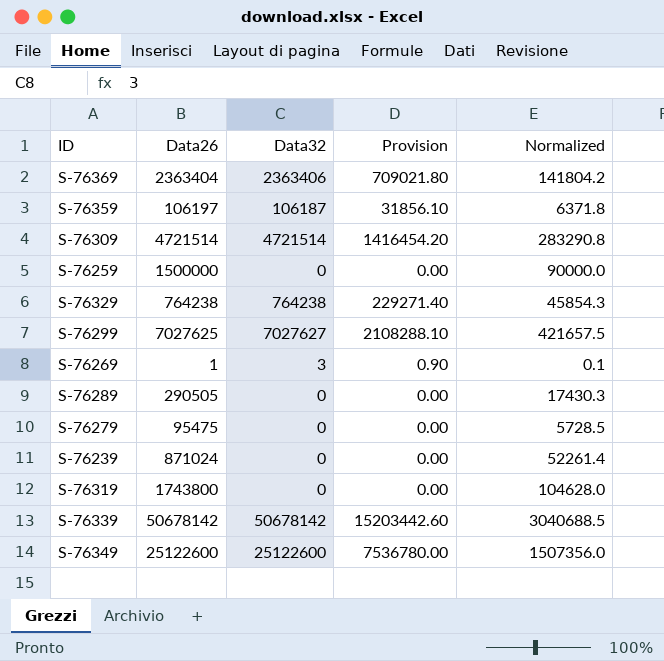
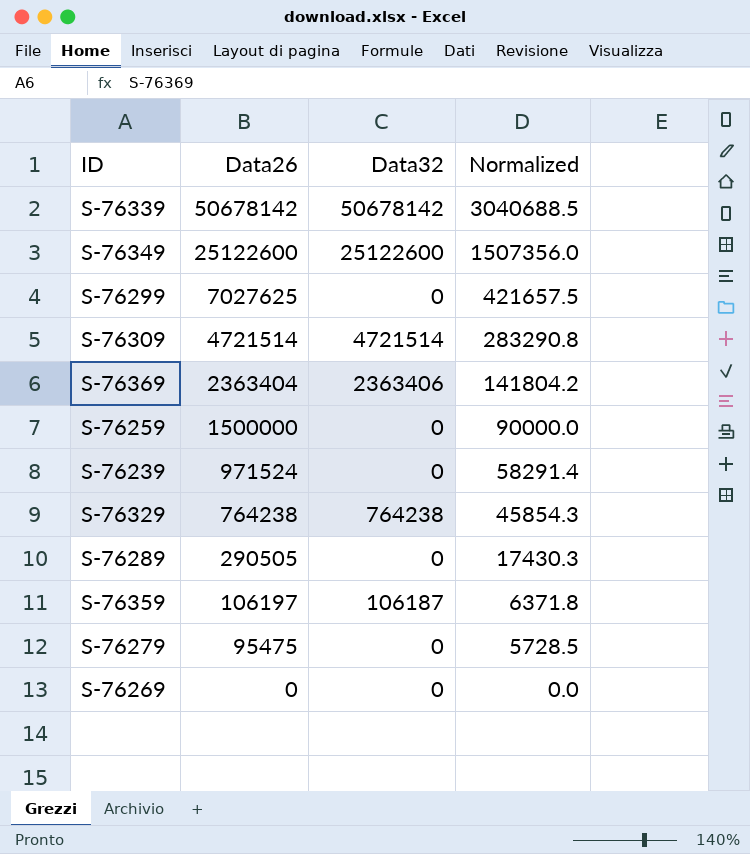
row order: none -> Data26 descending
column Provision | formula: [Data32] * 0.3 -> none
row S-76319: 1743800 | 0 | 0.00 | 104628.0 -> none
S-76299 | Data32: 7027627 -> 0
S-76239 | Data26: 871024 -> 971524
S-76239 | Normalized: 52261.4 -> 58291.4
S-76269 | Data26: 1 -> 0
S-76269 | Data32: 3 -> 0
S-76269 | Normalized: 0.1 -> 0.0

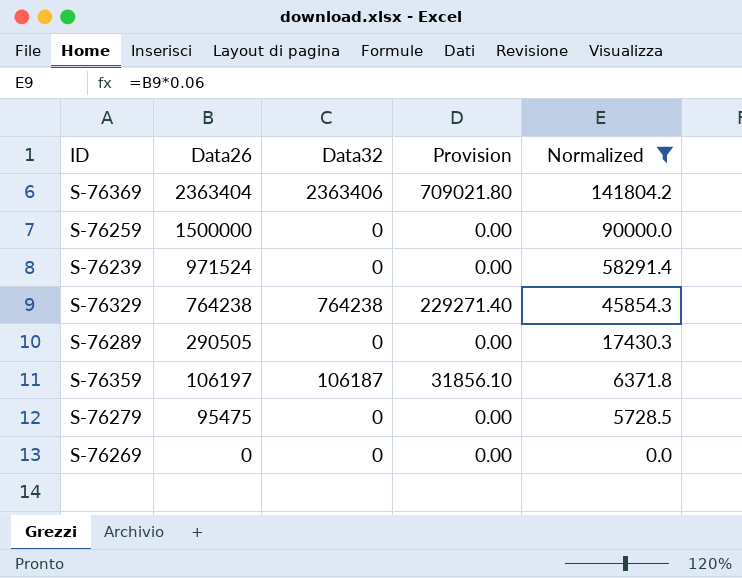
filter: none -> Normalized <= 141804.2
column Provision | formula: none -> [Data32] * 0.3

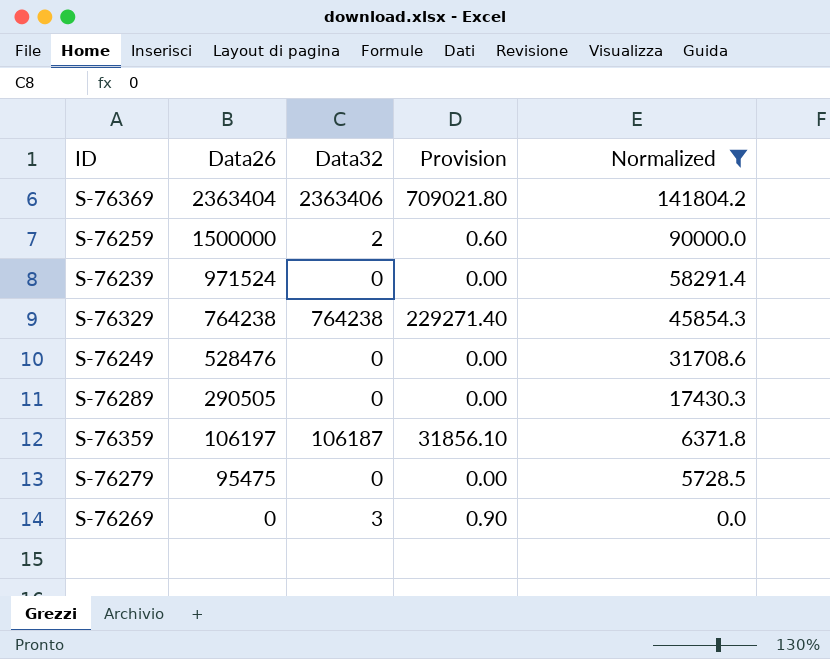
S-76259 | Data32: 0 -> 2
S-76259 | Provision: 0.00 -> 0.60
row S-76249: none -> 528476 | 0 | 0.00 | 31708.6
S-76269 | Data32: 0 -> 3
S-76269 | Provision: 0.00 -> 0.90

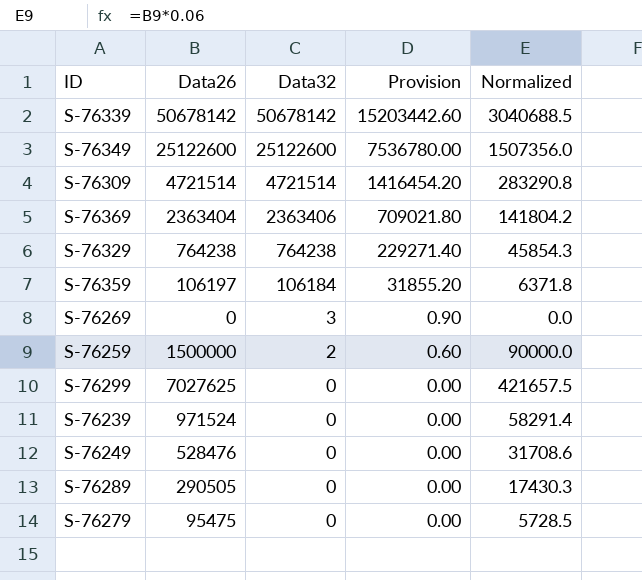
filter: Normalized <= 141804.2 -> none
row order: Data26 descending -> Data32 descending
S-76359 | Data32: 106187 -> 106184
S-76359 | Provision: 31856.10 -> 31855.20

